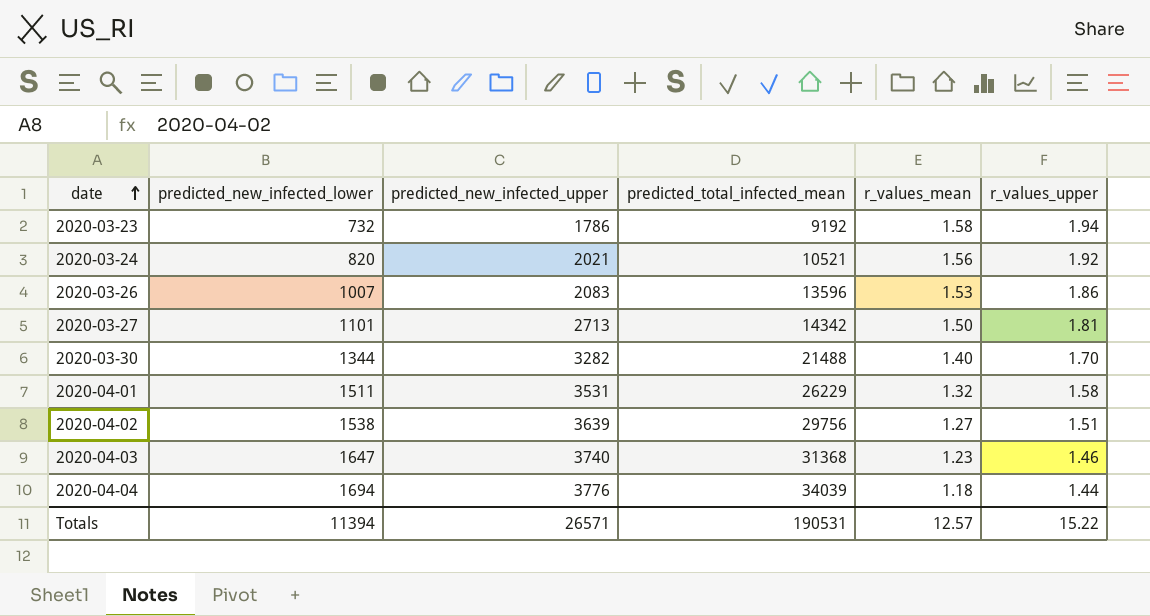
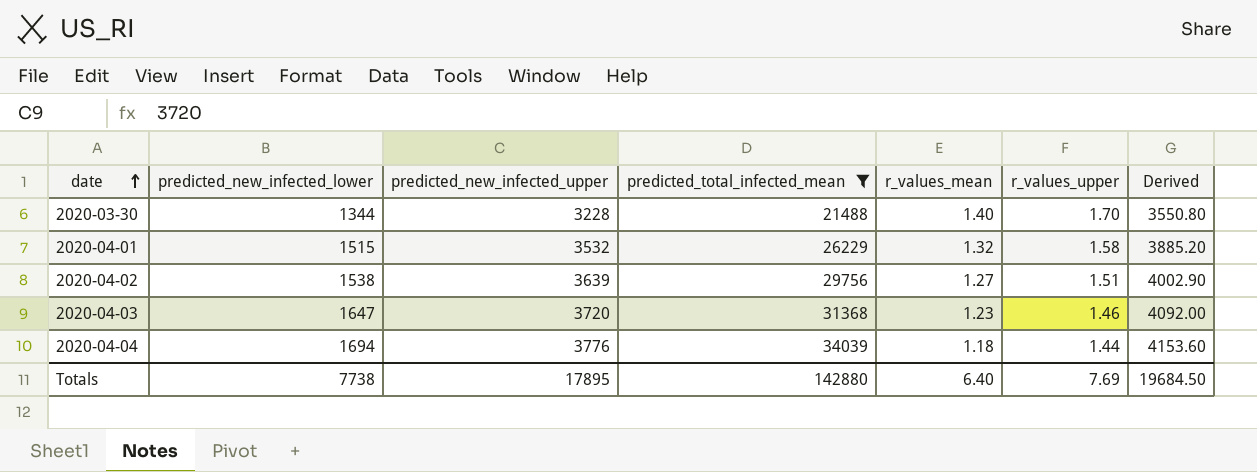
filter: none -> predicted_total_infected_mean >= 21488
column Derived | formula: none -> [predicted_new_infected_upper] * 1.1
2020-03-30 | predicted_new_infected_upper: 3282 -> 3228
2020-04-01 | predicted_new_infected_lower: 1511 -> 1515
2020-04-01 | predicted_new_infected_upper: 3531 -> 3532
2020-04-03 | predicted_new_infected_upper: 3740 -> 3720
Totals | predicted_new_infected_lower: 11394 -> 7738
Totals | predicted_new_infected_upper: 26571 -> 17895
Totals | predicted_total_infected_mean: 190531 -> 142880
Totals | r_values_mean: 12.57 -> 6.40
Totals | r_values_upper: 15.22 -> 7.69

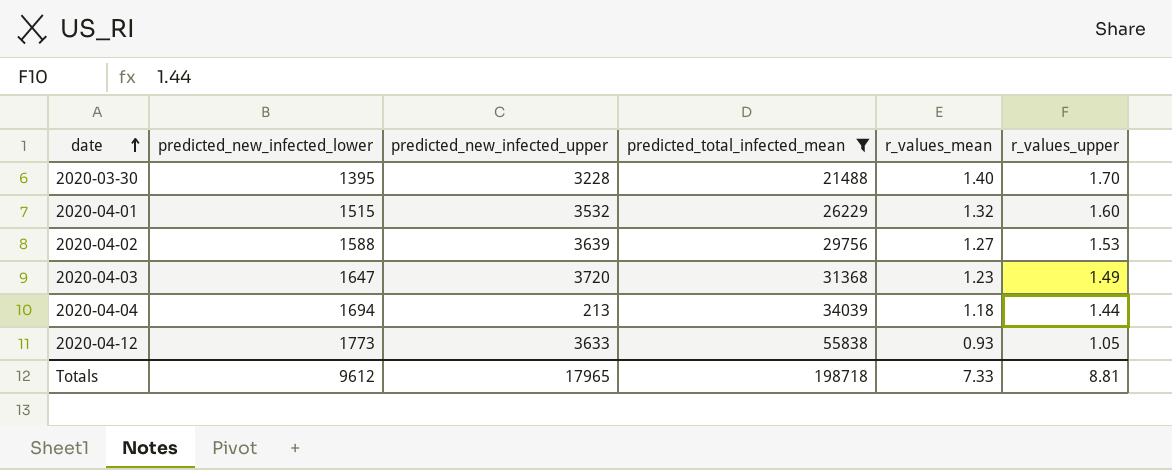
column Derived | formula: [predicted_new_infected_upper] * 1.1 -> none
2020-03-30 | predicted_new_infected_lower: 1344 -> 1395
2020-04-01 | r_values_upper: 1.58 -> 1.60
2020-04-02 | predicted_new_infected_lower: 1538 -> 1588
2020-04-02 | r_values_upper: 1.51 -> 1.53
2020-04-03 | r_values_upper: 1.46 -> 1.49
2020-04-04 | predicted_new_infected_upper: 3776 -> 213
row 2020-04-12: none -> 1773 | 3633 | 55838 | 0.93 | 1.05
Totals | predicted_new_infected_lower: 7738 -> 9612
Totals | predicted_new_infected_upper: 17895 -> 17965
Totals | predicted_total_infected_mean: 142880 -> 198718
Totals | r_values_mean: 6.40 -> 7.33
Totals | r_values_upper: 7.69 -> 8.81

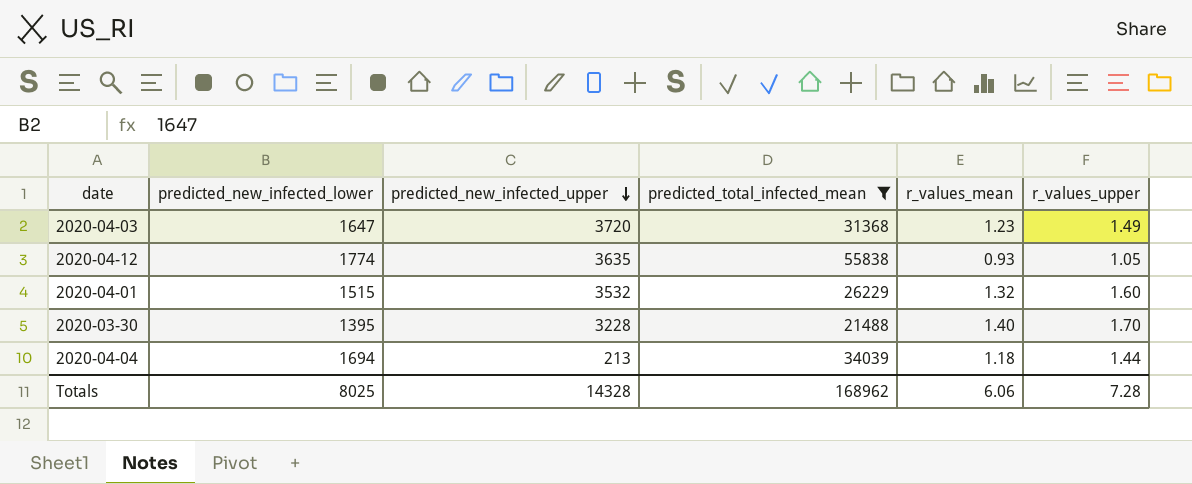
row order: date ascending -> predicted_new_infected_upper descending
row 2020-04-02: 1588 | 3639 | 29756 | 1.27 | 1.53 -> none
2020-04-12 | predicted_new_infected_lower: 1773 -> 1774
2020-04-12 | predicted_new_infected_upper: 3633 -> 3635
Totals | predicted_new_infected_lower: 9612 -> 8025
Totals | predicted_new_infected_upper: 17965 -> 14328
Totals | predicted_total_infected_mean: 198718 -> 168962
Totals | r_values_mean: 7.33 -> 6.06
Totals | r_values_upper: 8.81 -> 7.28

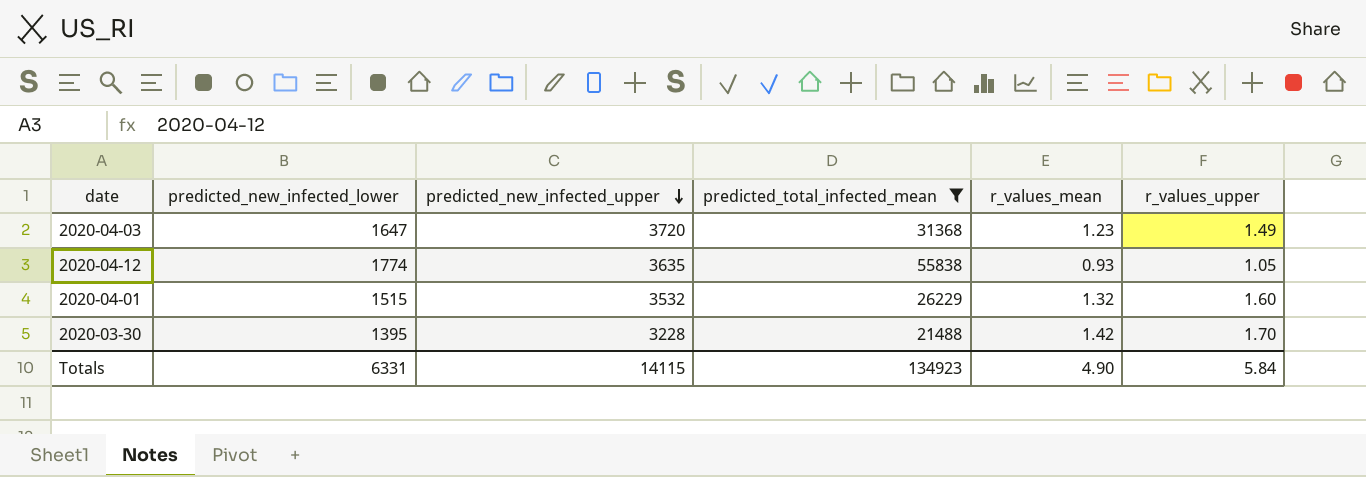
row 2020-04-04: 1694 | 213 | 34039 | 1.18 | 1.44 -> none
2020-03-30 | r_values_mean: 1.40 -> 1.42
Totals | predicted_new_infected_lower: 8025 -> 6331
Totals | predicted_new_infected_upper: 14328 -> 14115
Totals | predicted_total_infected_mean: 168962 -> 134923
Totals | r_values_mean: 6.06 -> 4.90
Totals | r_values_upper: 7.28 -> 5.84

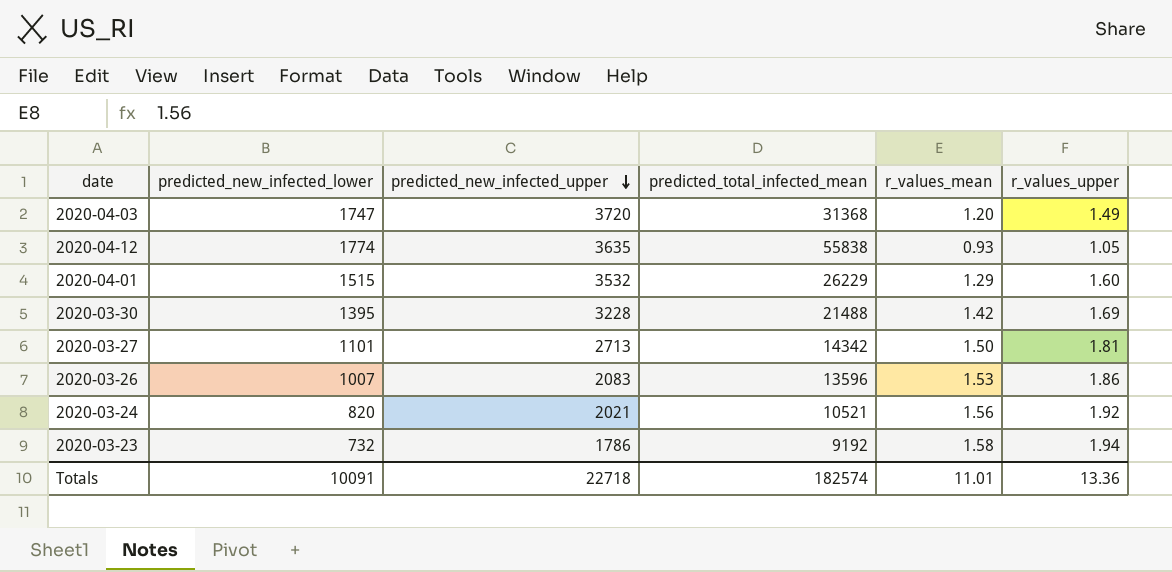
filter: predicted_total_infected_mean >= 21488 -> none
2020-04-03 | predicted_new_infected_lower: 1647 -> 1747
2020-04-03 | r_values_mean: 1.23 -> 1.20
2020-04-01 | r_values_mean: 1.32 -> 1.29
2020-03-30 | r_values_upper: 1.70 -> 1.69
Totals | predicted_new_infected_lower: 6331 -> 10091
Totals | predicted_new_infected_upper: 14115 -> 22718
Totals | predicted_total_infected_mean: 134923 -> 182574
Totals | r_values_mean: 4.90 -> 11.01
Totals | r_values_upper: 5.84 -> 13.36

